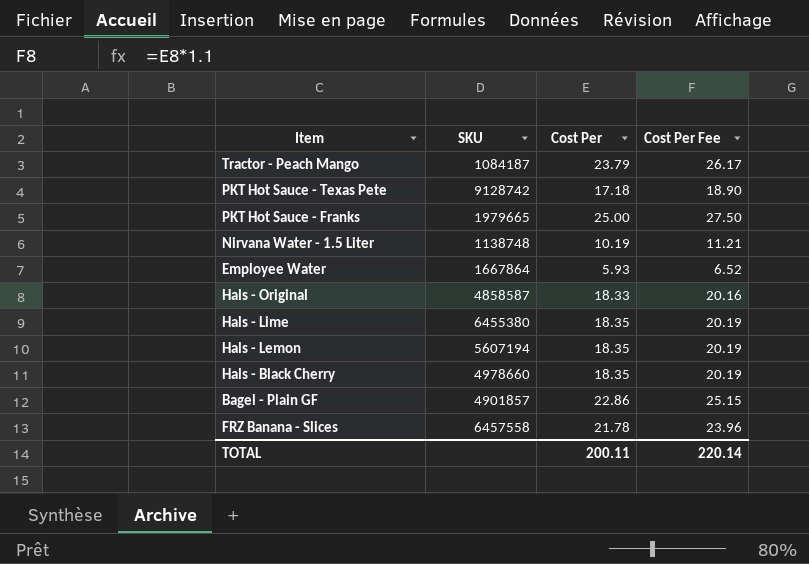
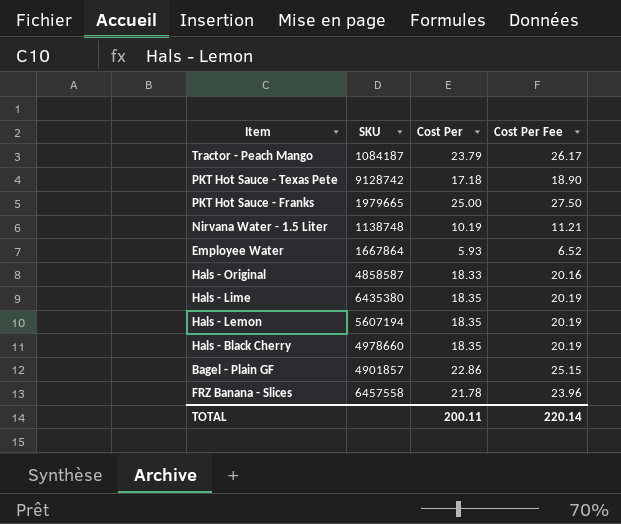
Hals - Lime | SKU: 6455380 -> 6435380

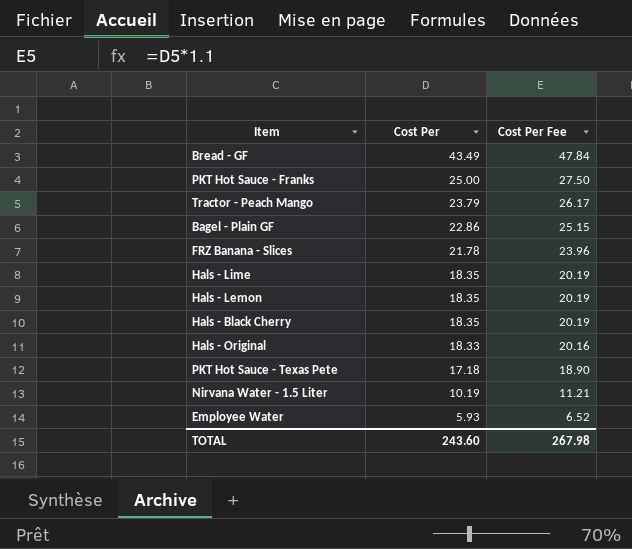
row order: none -> Cost Per descending
column SKU | position: 2 -> none
row Bread - GF: none -> 43.49 | 47.84
TOTAL | Cost Per: 200.11 -> 243.60
TOTAL | Cost Per Fee: 220.14 -> 267.98

